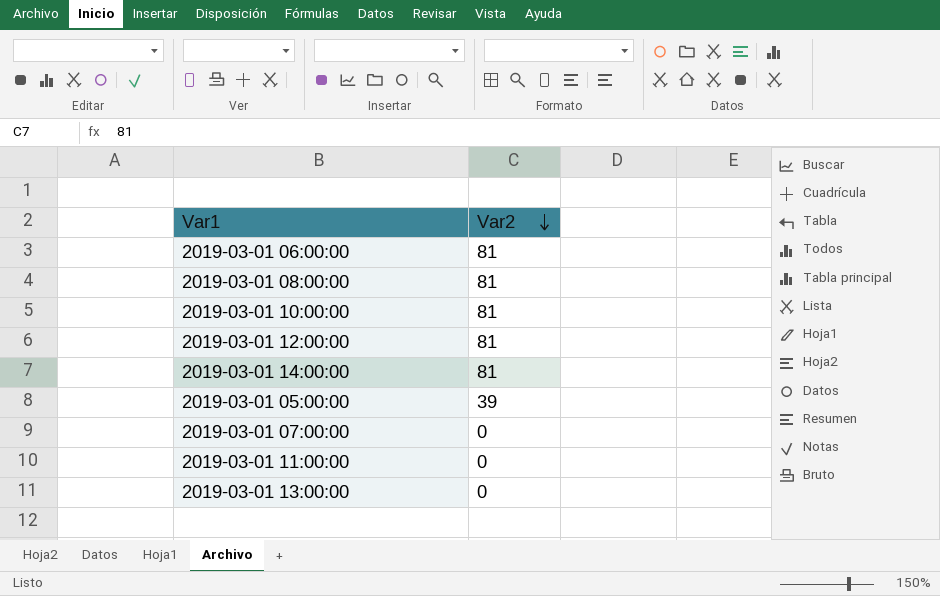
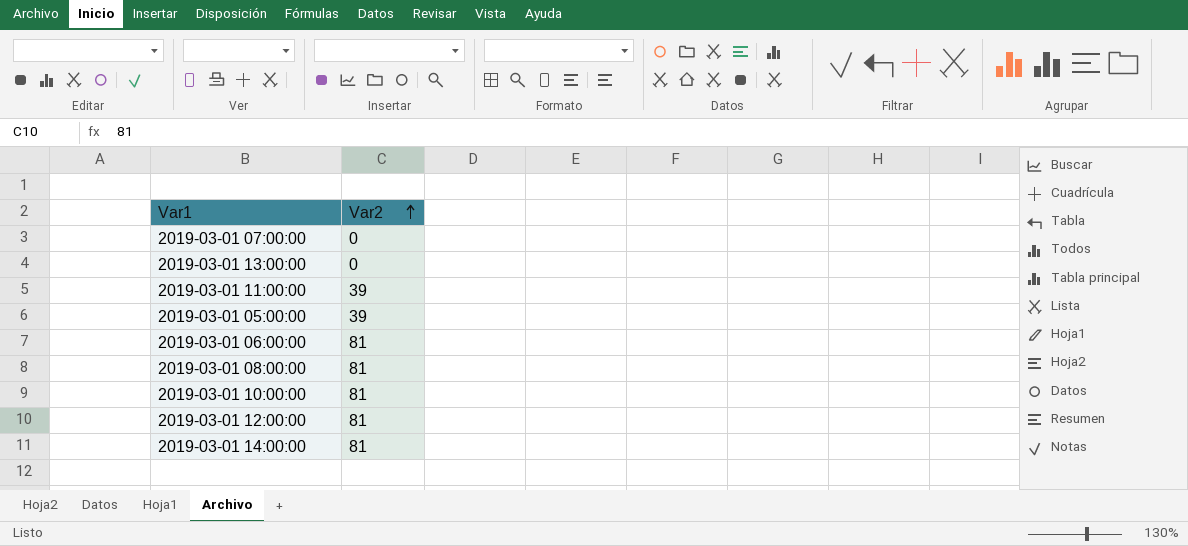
row order: Var2 descending -> Var2 ascending
2019-03-01 11:00:00 | Var2: 0 -> 39

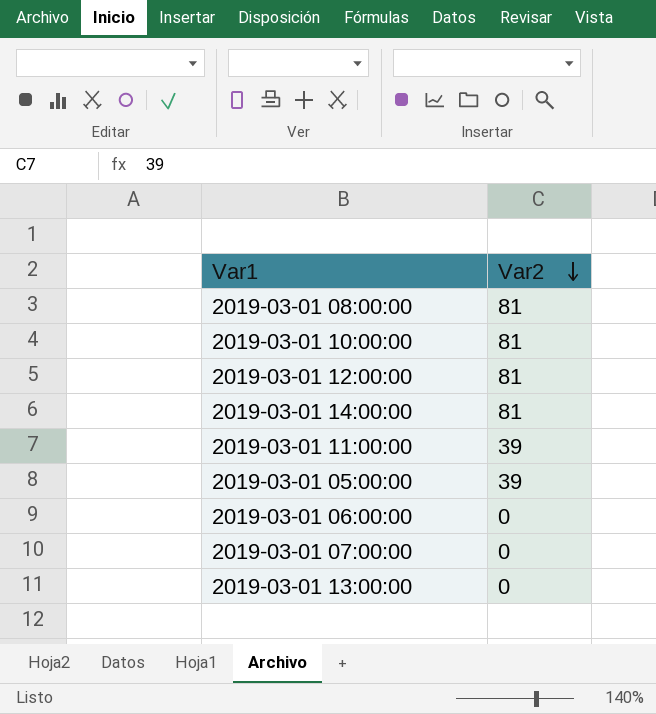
row order: Var2 ascending -> Var2 descending
2019-03-01 06:00:00 | Var2: 81 -> 0

